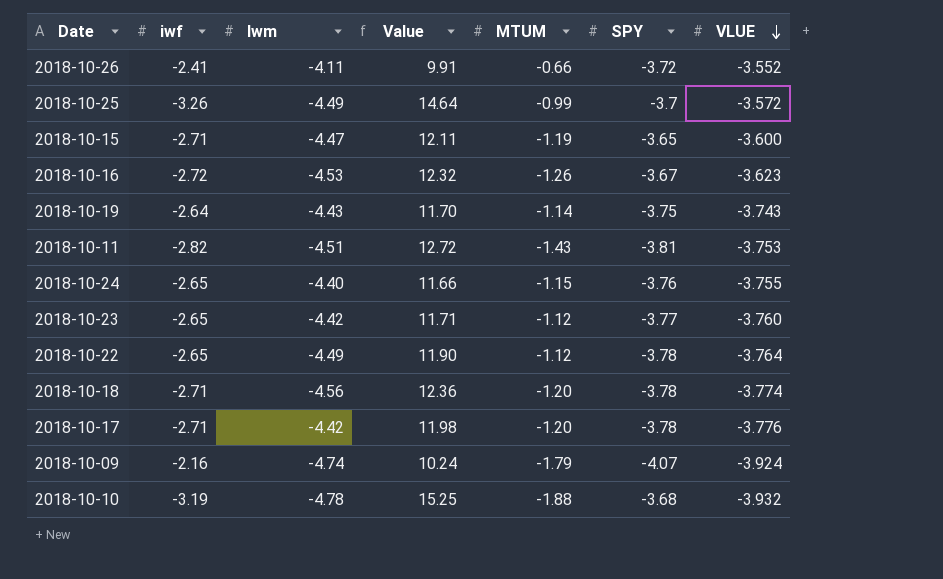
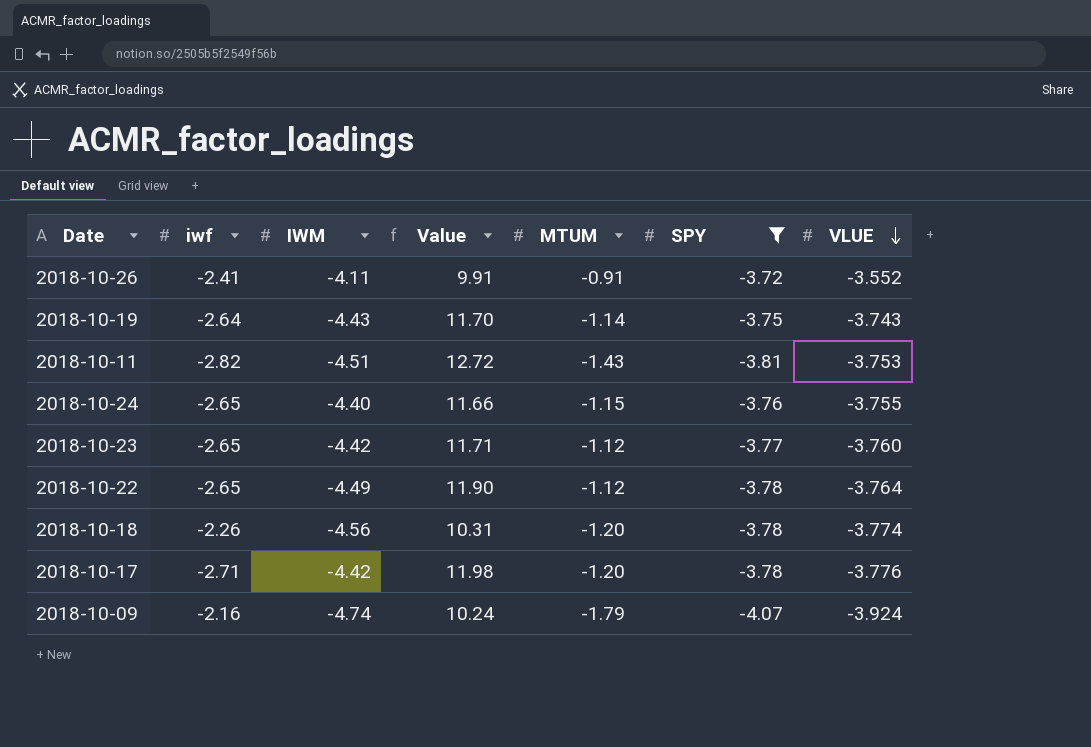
filter: none -> SPY <= -3.72
column name: Iwm -> IWM
2018-10-26 | MTUM: -0.66 -> -0.91
2018-10-18 | iwf: -2.71 -> -2.26
2018-10-18 | Value: 12.36 -> 10.31

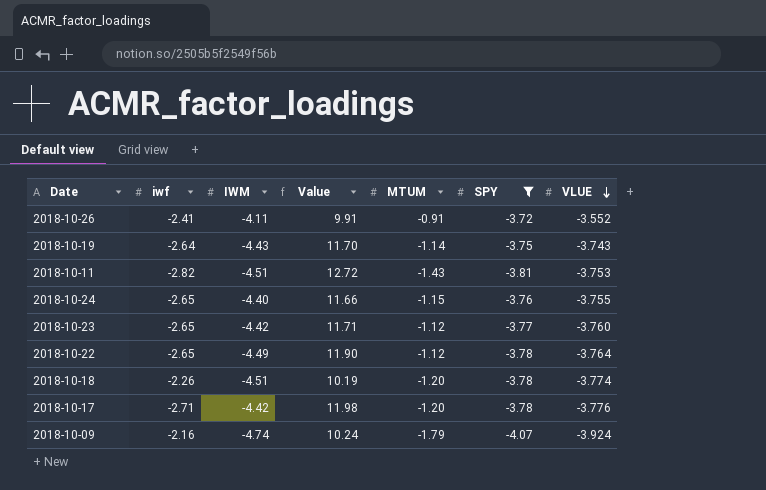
2018-10-18 | IWM: -4.56 -> -4.51
2018-10-18 | Value: 10.31 -> 10.19

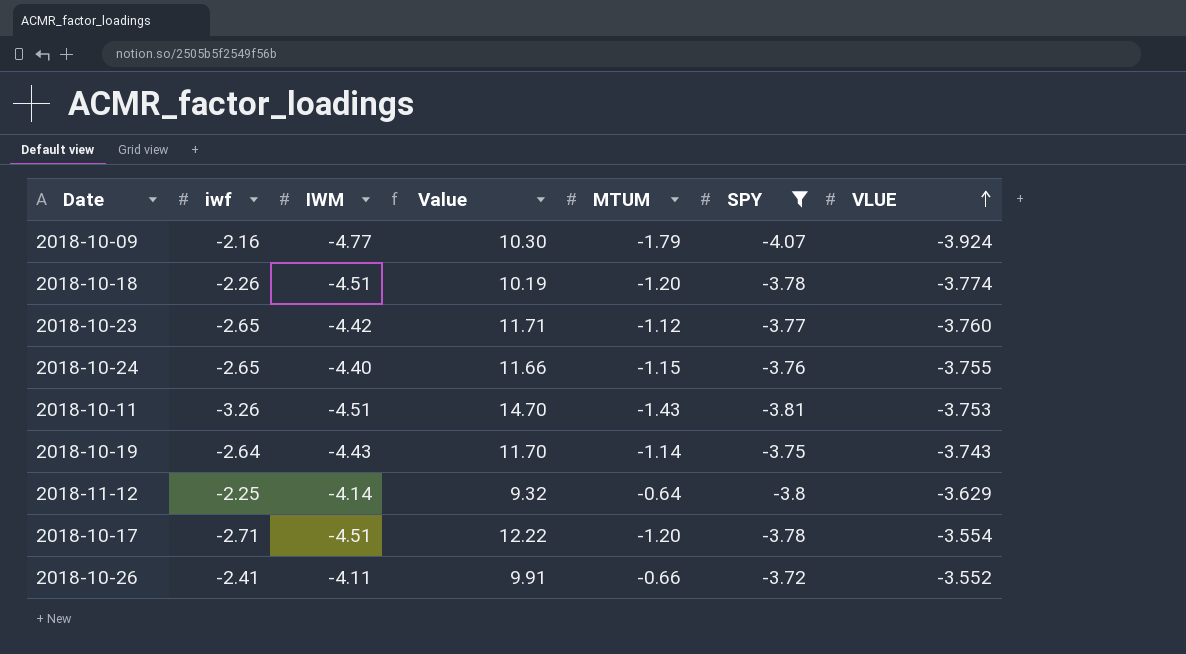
row order: VLUE descending -> VLUE ascending
row 2018-10-22: -2.65 | -4.49 | 11.90 | -1.12 | -3.78 | -3.764 -> none
2018-10-09 | IWM: -4.74 -> -4.77
2018-10-09 | Value: 10.24 -> 10.30
2018-10-11 | iwf: -2.82 -> -3.26
2018-10-11 | Value: 12.72 -> 14.70
row 2018-11-12: none -> -2.25 | -4.14 | 9.32 | -0.64 | -3.8 | -3.629
2018-10-17 | IWM: -4.42 -> -4.51
2018-10-17 | Value: 11.98 -> 12.22
2018-10-17 | VLUE: -3.776 -> -3.554
2018-10-26 | MTUM: -0.91 -> -0.66

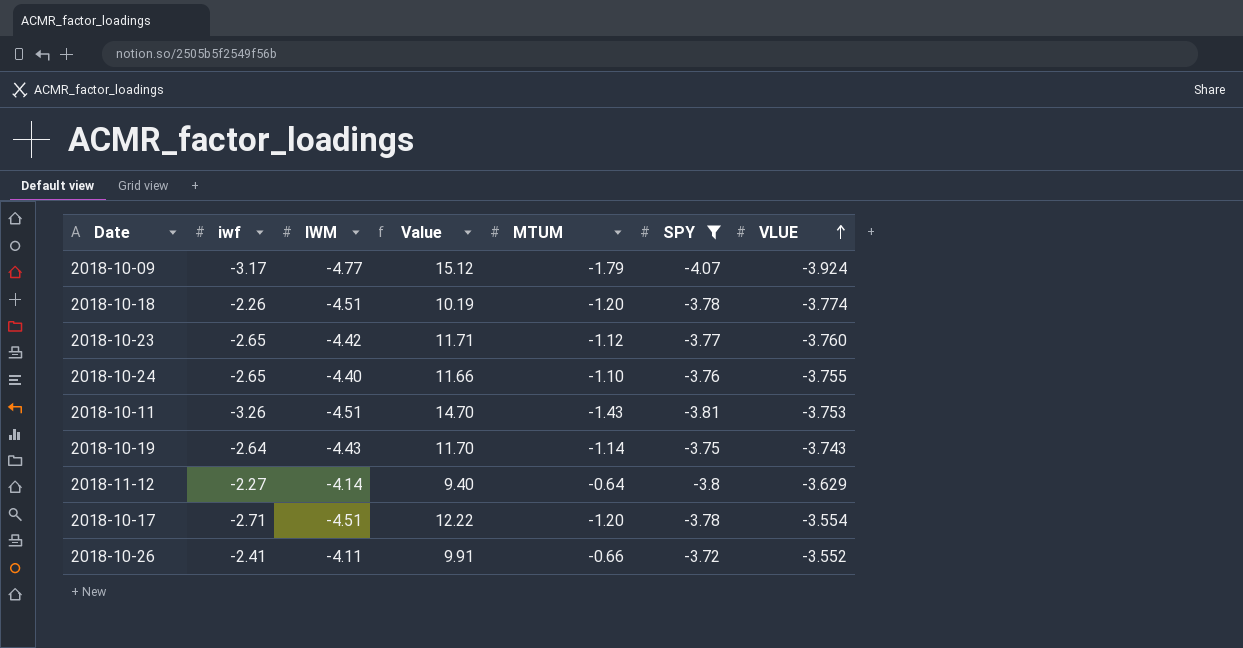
2018-10-09 | iwf: -2.16 -> -3.17
2018-10-09 | Value: 10.30 -> 15.12
2018-10-24 | MTUM: -1.15 -> -1.10
2018-11-12 | iwf: -2.25 -> -2.27
2018-11-12 | Value: 9.32 -> 9.40

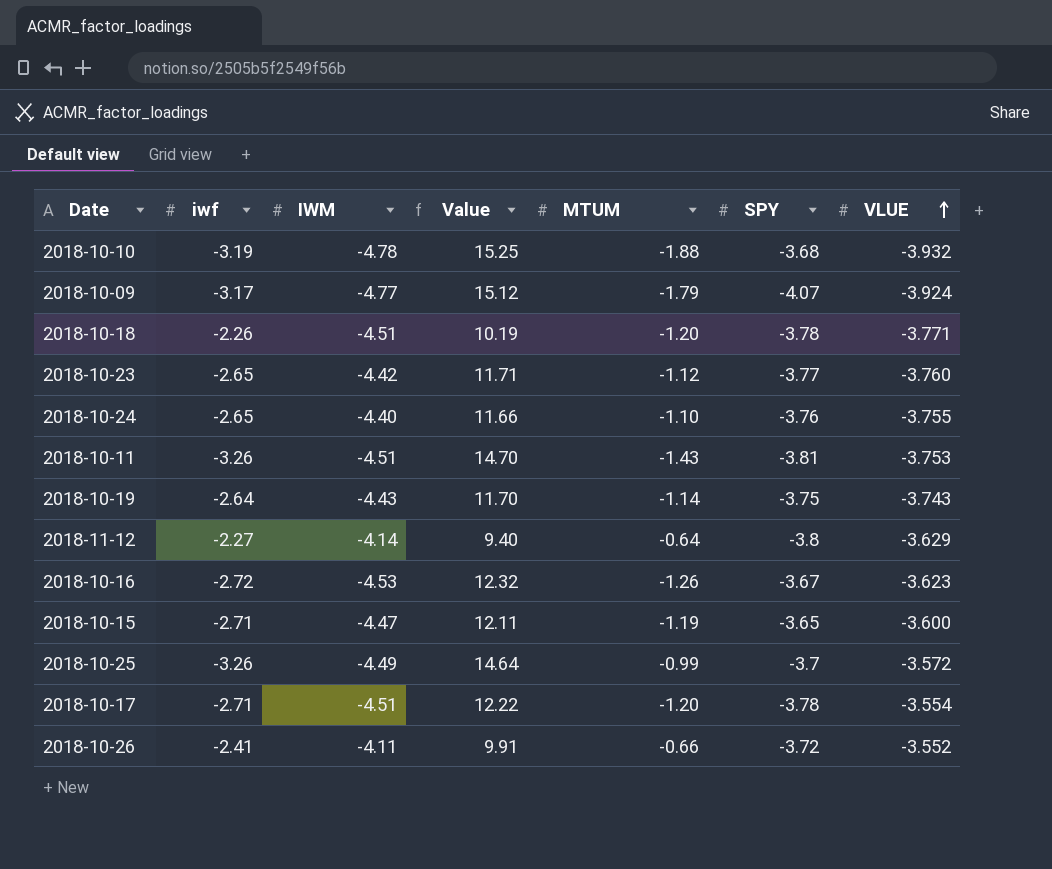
filter: SPY <= -3.72 -> none
2018-10-18 | VLUE: -3.774 -> -3.771

